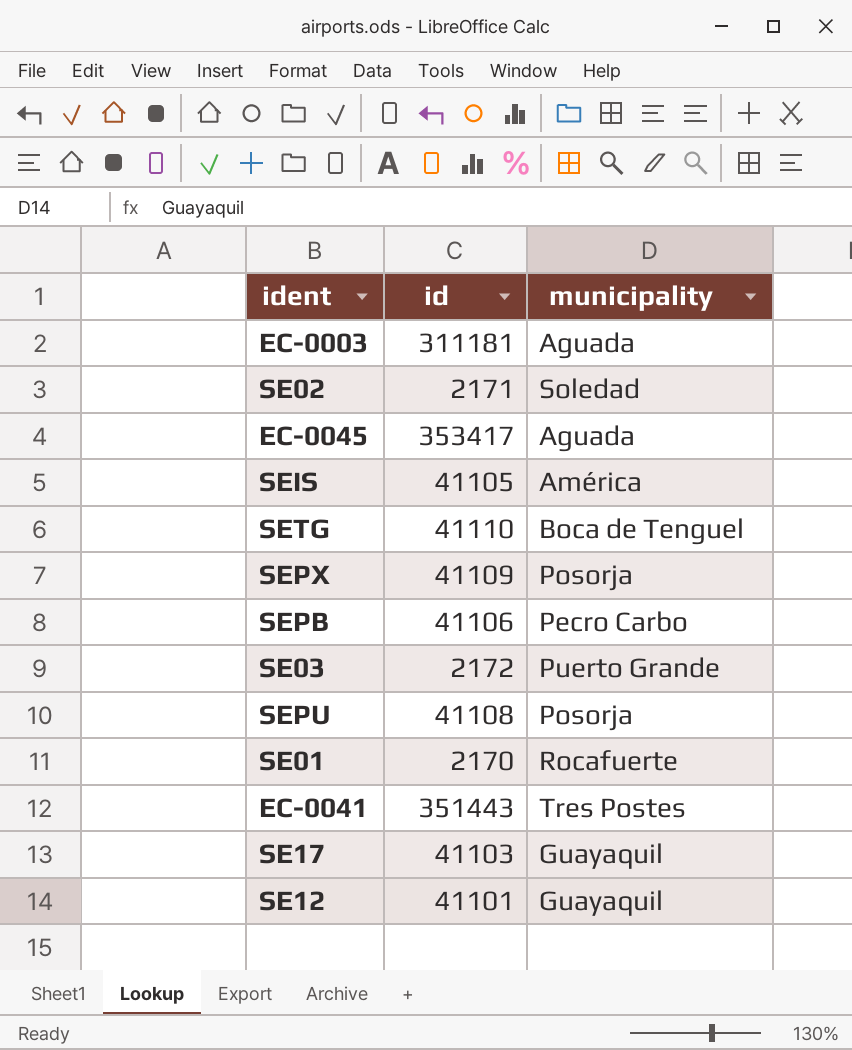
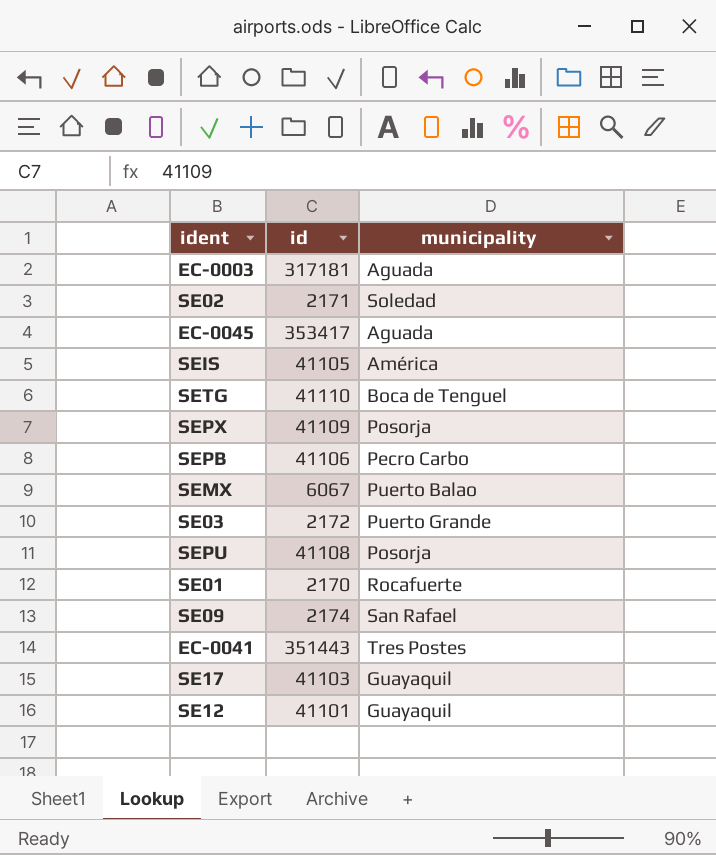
EC-0003 | id: 311181 -> 317181
row SEMX: none -> 6067 | Puerto Balao
row SE09: none -> 2174 | San Rafael

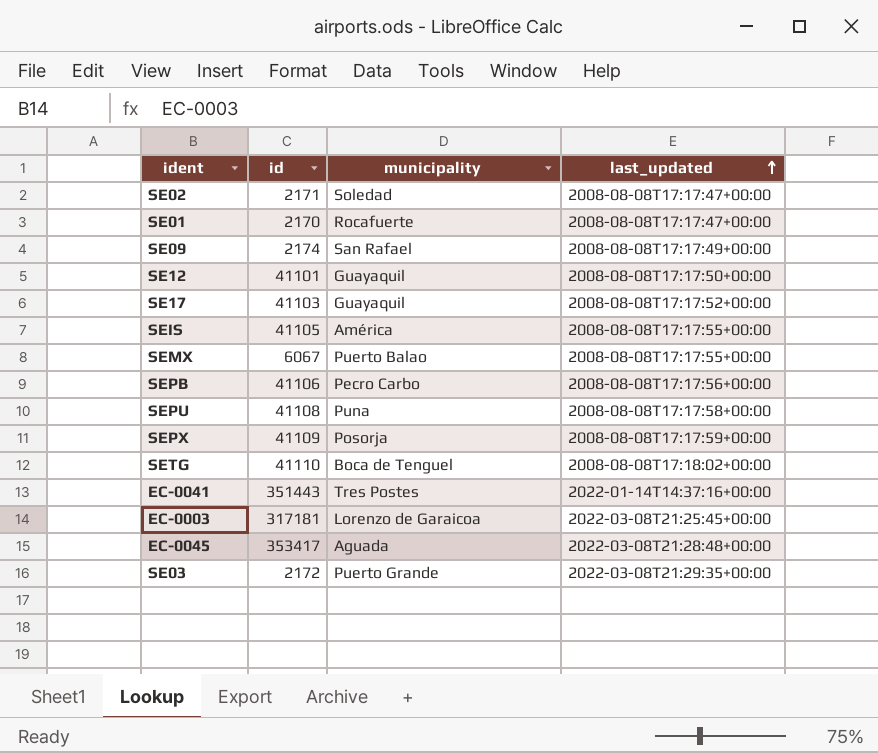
row order: none -> last_updated ascending
column last_updated | position: none -> 4
SEPU | municipality: Posorja -> Puna
EC-0003 | municipality: Aguada -> Lorenzo de Garaicoa

